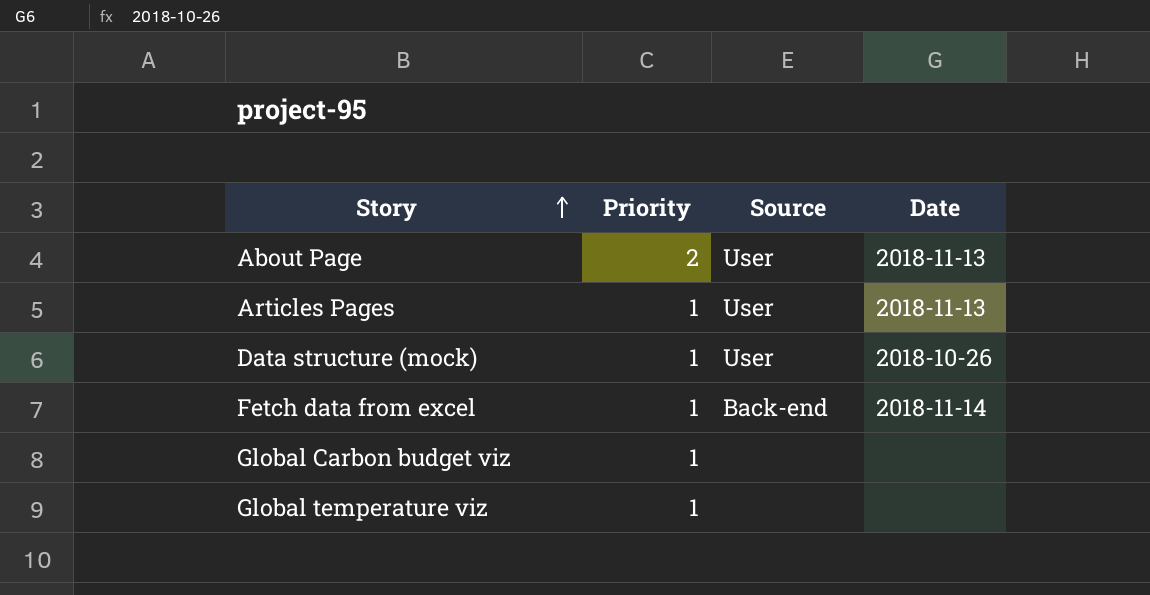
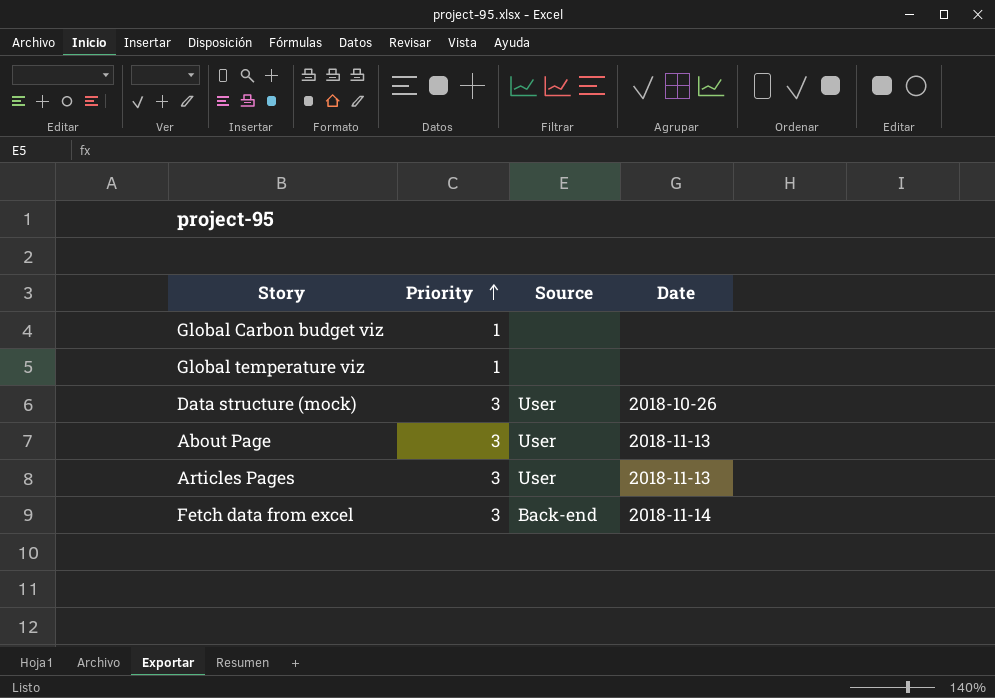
row order: Story ascending -> Priority ascending
Data structure (mock) | Priority: 1 -> 3
About Page | Priority: 2 -> 3
Articles Pages | Priority: 1 -> 3
Fetch data from excel | Priority: 1 -> 3

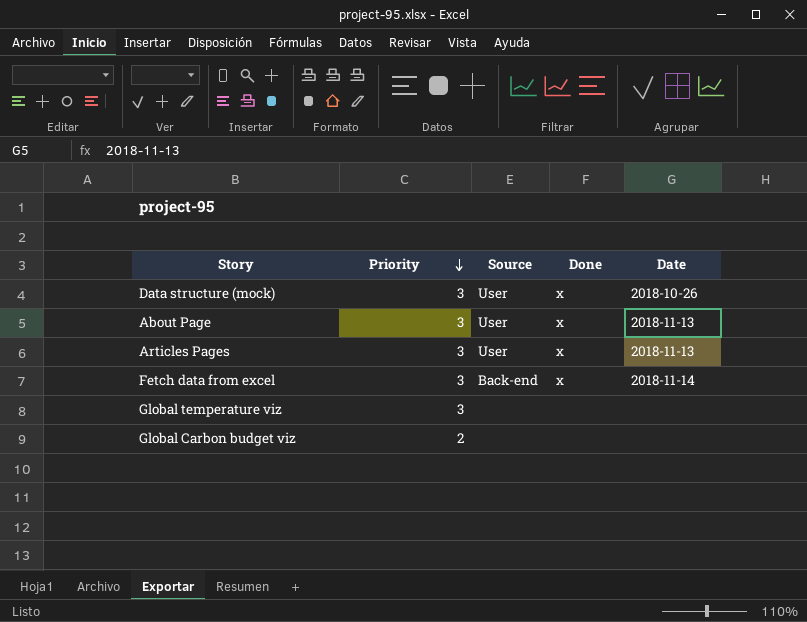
row order: Priority ascending -> Priority descending
column Done | position: none -> 4
Global temperature viz | Priority: 1 -> 3
Global Carbon budget viz | Priority: 1 -> 2

